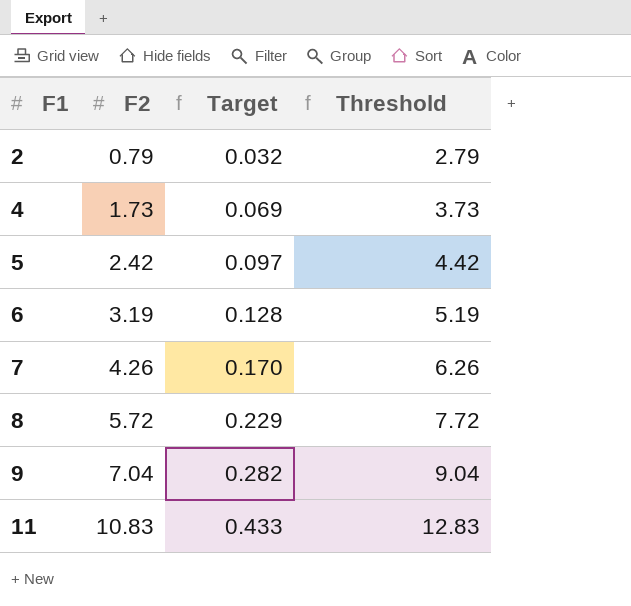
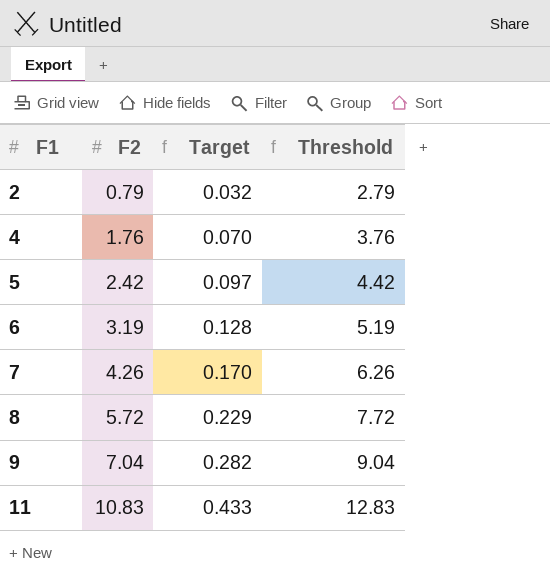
4 | F2: 1.73 -> 1.76
4 | Target: 0.069 -> 0.070
4 | Threshold: 3.73 -> 3.76

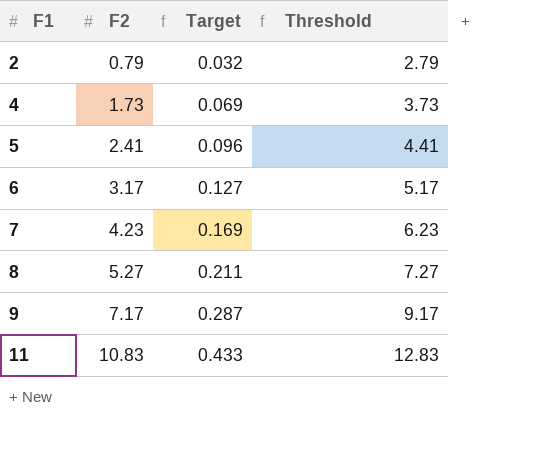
4 | F2: 1.76 -> 1.73
4 | Target: 0.070 -> 0.069
4 | Threshold: 3.76 -> 3.73
5 | F2: 2.42 -> 2.41
5 | Target: 0.097 -> 0.096
5 | Threshold: 4.42 -> 4.41
6 | F2: 3.19 -> 3.17
6 | Target: 0.128 -> 0.127
6 | Threshold: 5.19 -> 5.17
7 | F2: 4.26 -> 4.23
7 | Target: 0.170 -> 0.169
7 | Threshold: 6.26 -> 6.23
8 | F2: 5.72 -> 5.27
8 | Target: 0.229 -> 0.211
8 | Threshold: 7.72 -> 7.27
9 | F2: 7.04 -> 7.17
9 | Target: 0.282 -> 0.287
9 | Threshold: 9.04 -> 9.17

